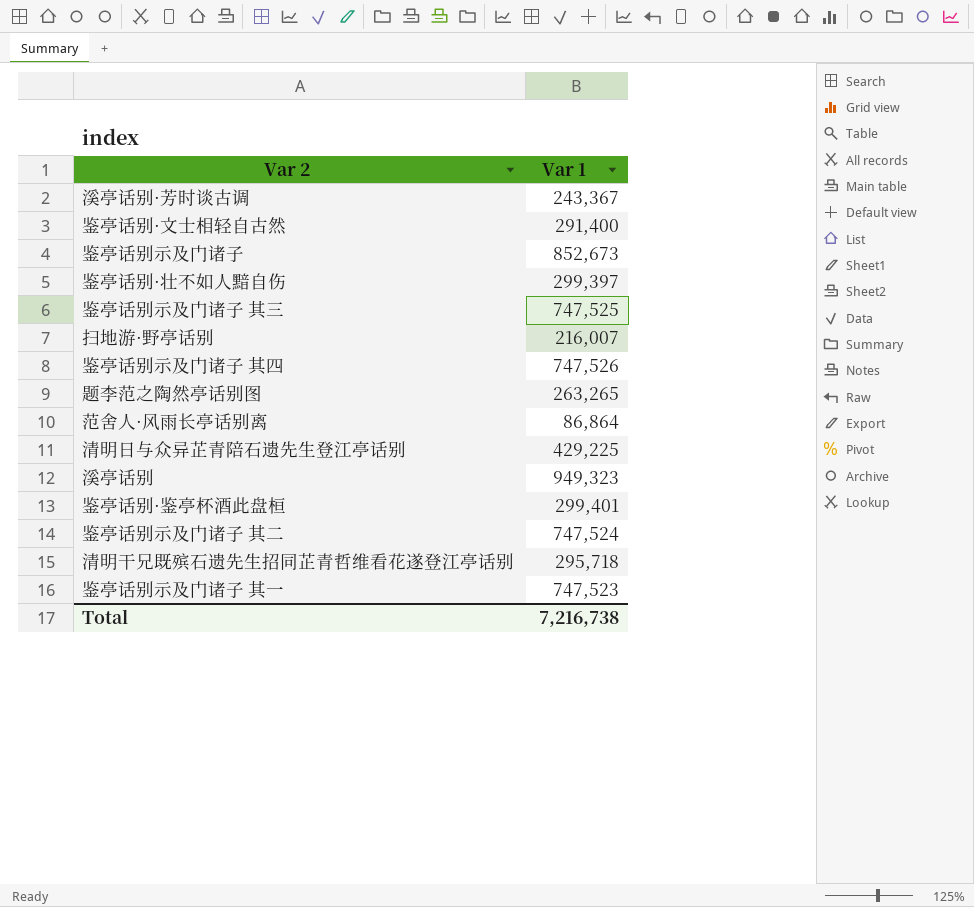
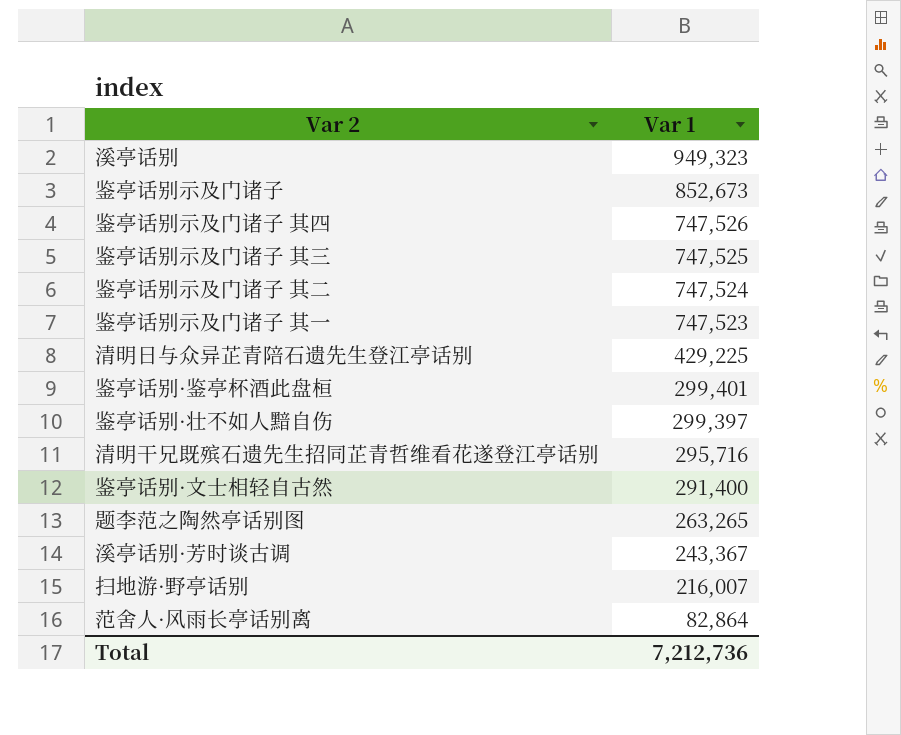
row order: none -> Var 1 descending
清明干兄既殡石遗先生招同芷青哲维看花遂登江亭话别 | Var 1: 295,718 -> 295,716
范舍人·风雨长亭话别离 | Var 1: 86,864 -> 82,864
Total | Var 1: 7,216,738 -> 7,212,736

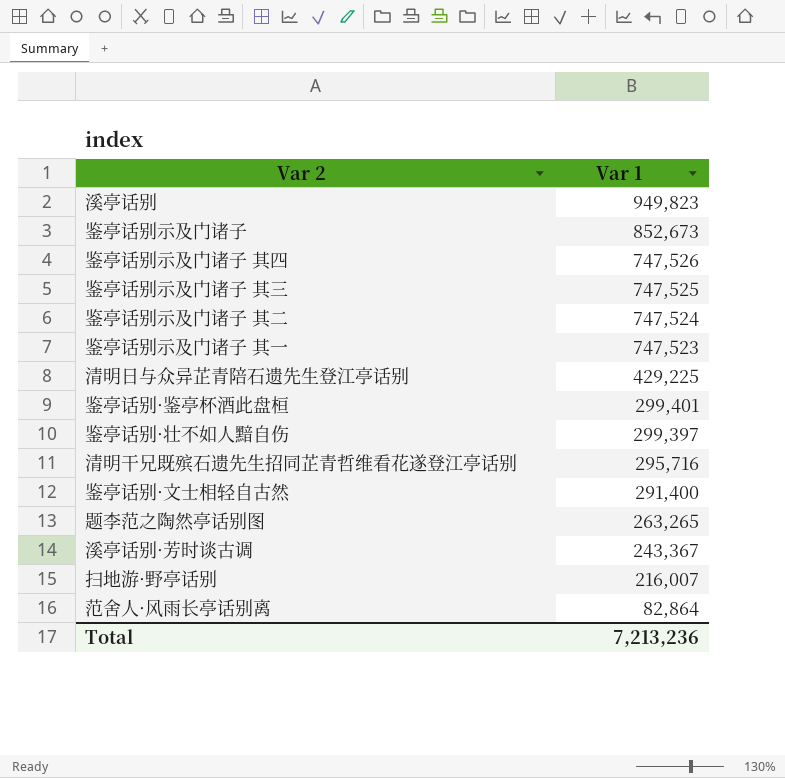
溪亭话别 | Var 1: 949,323 -> 949,823
Total | Var 1: 7,212,736 -> 7,213,236

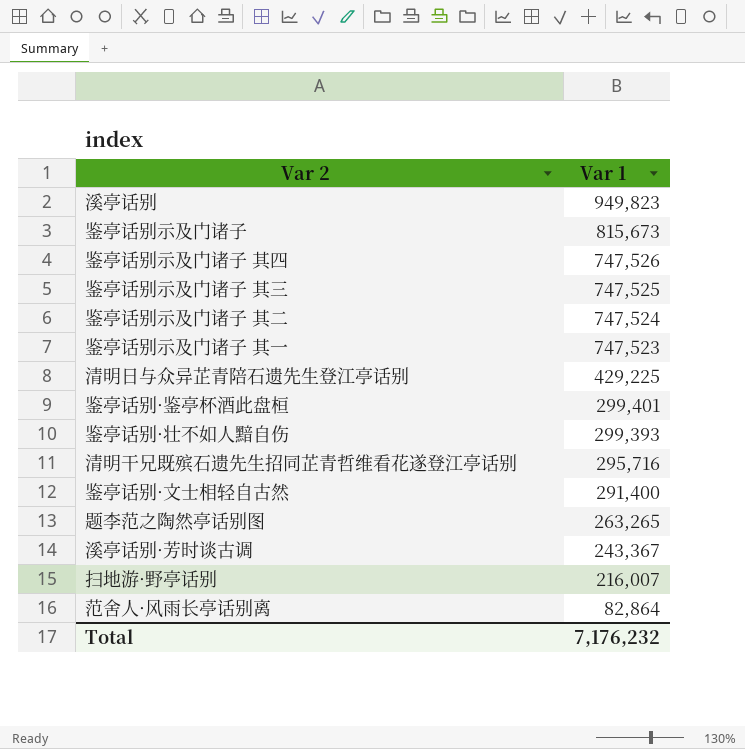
鉴亭话别示及门诸子 | Var 1: 852,673 -> 815,673
鉴亭话别·壮不如人黯自伤 | Var 1: 299,397 -> 299,393
Total | Var 1: 7,213,236 -> 7,176,232

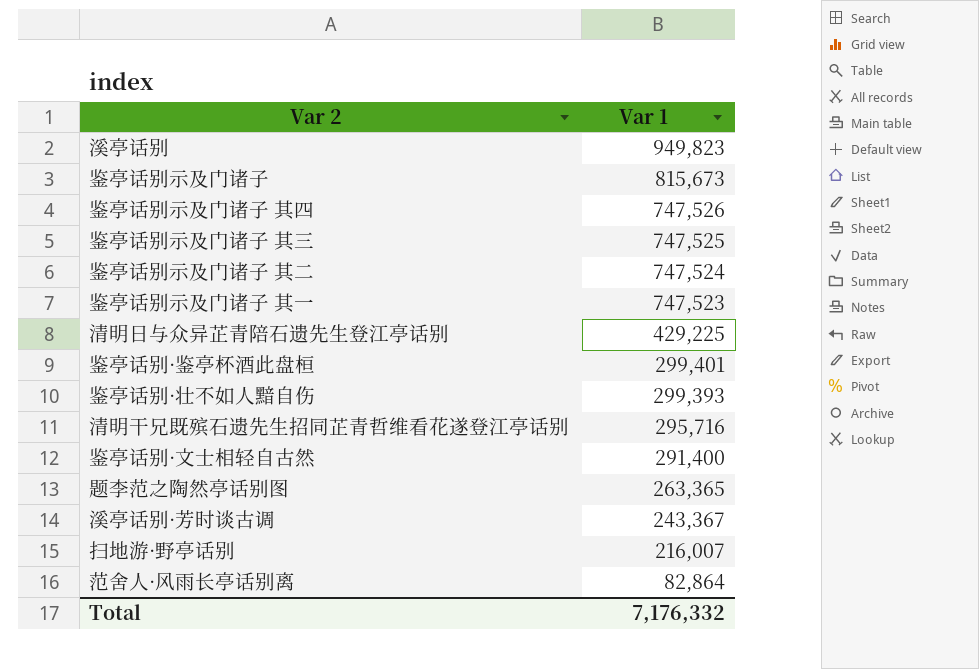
题李范之陶然亭话别图 | Var 1: 263,265 -> 263,365
Total | Var 1: 7,176,232 -> 7,176,332

